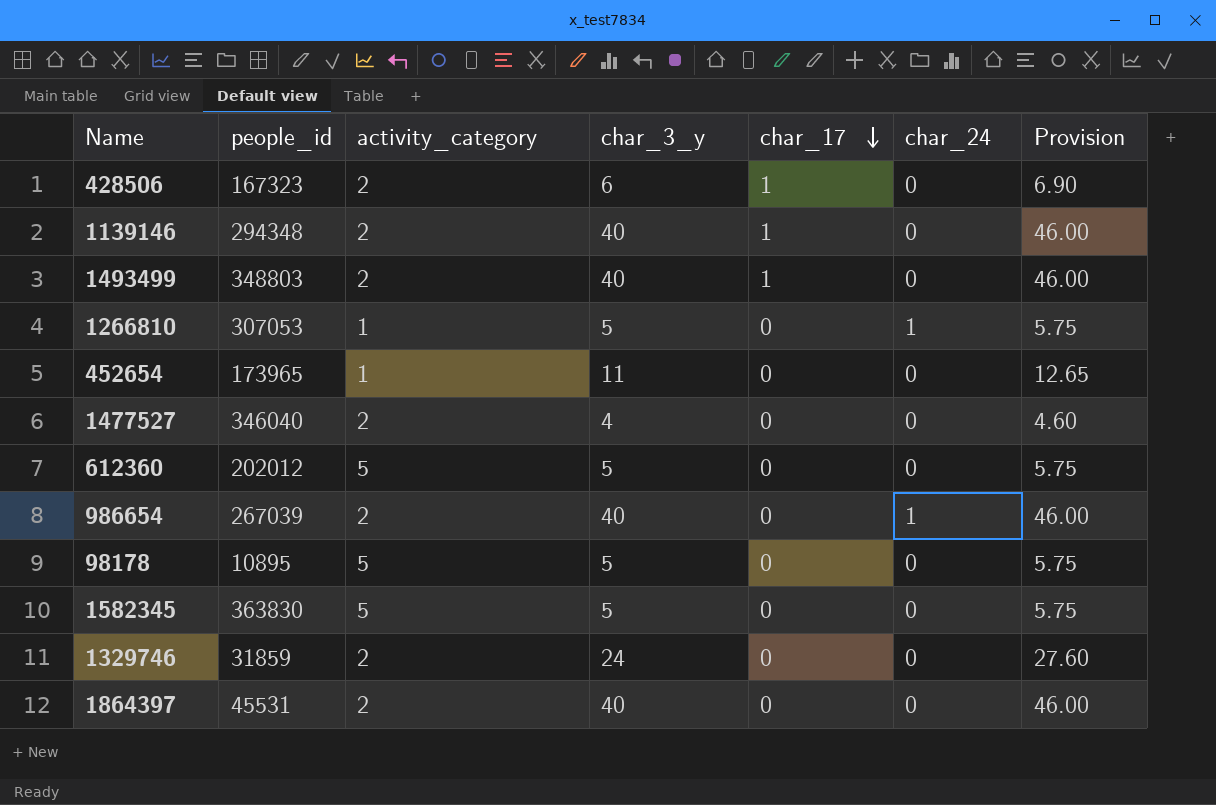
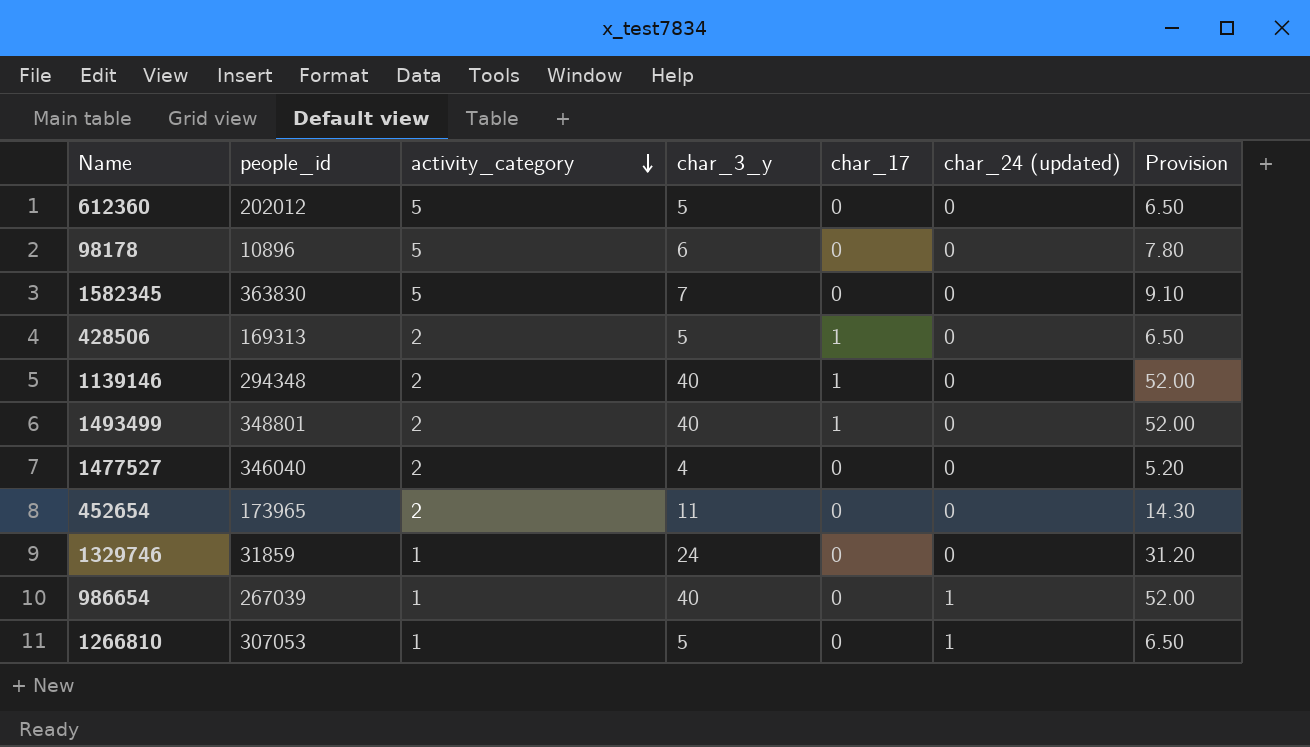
row order: char_17 descending -> activity_category descending
column name: char_24 -> char_24 (updated)
column Provision | formula: [char_3_y] * 1.15 -> [char_3_y] * 1.3
row 1864397: 45531 | 2 | 40 | 0 | 0 | 46.00 -> none
98178 | people_id: 10895 -> 10896
98178 | char_3_y: 5 -> 6
1582345 | char_3_y: 5 -> 7
428506 | people_id: 167323 -> 169313
428506 | char_3_y: 6 -> 5
1493499 | people_id: 348803 -> 348801
452654 | activity_category: 1 -> 2
1329746 | activity_category: 2 -> 1
986654 | activity_category: 2 -> 1

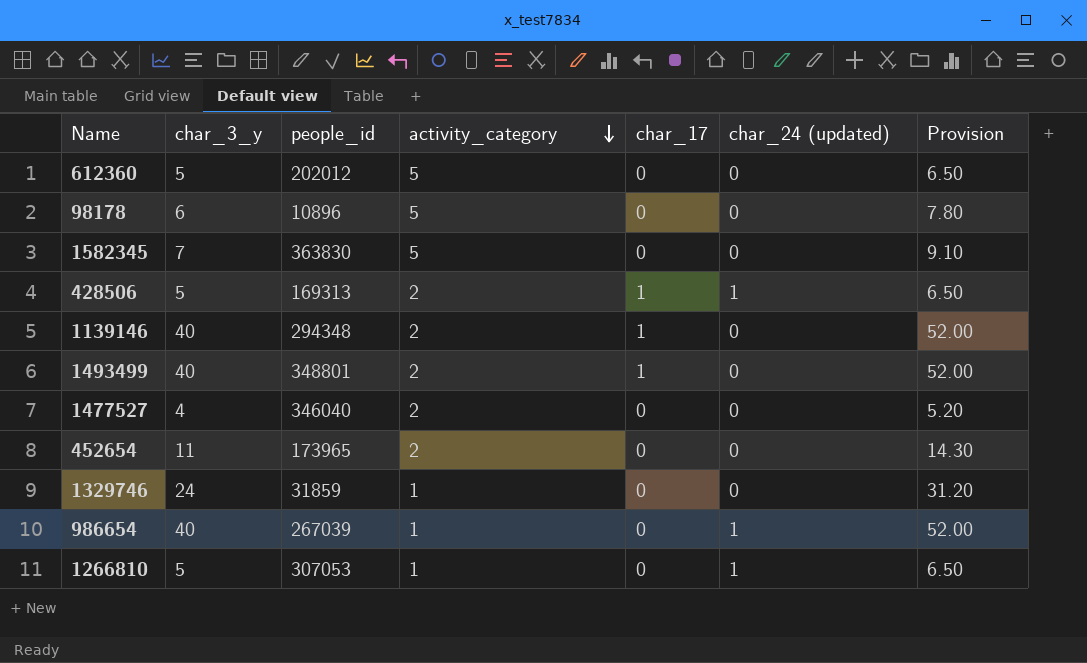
column char_3_y | position: 4 -> 2
428506 | char_24 (updated): 0 -> 1

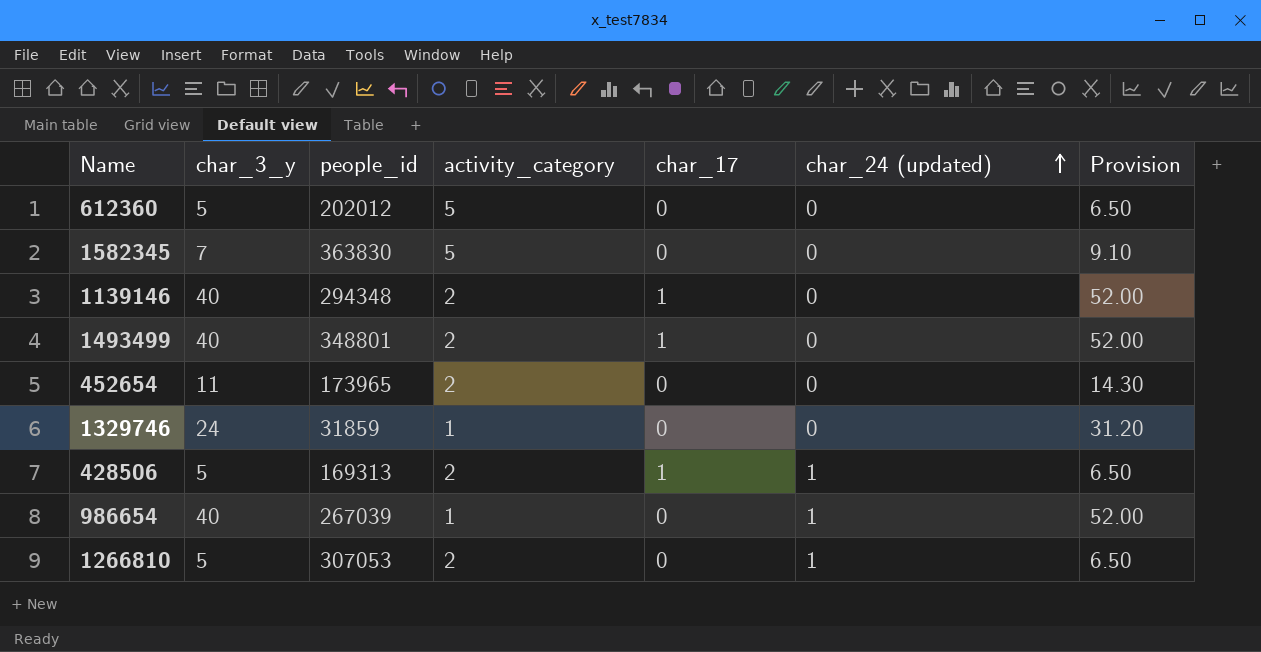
row order: activity_category descending -> char_24 (updated) ascending
row 98178: 6 | 10896 | 5 | 0 | 0 | 7.80 -> none
row 1477527: 4 | 346040 | 2 | 0 | 0 | 5.20 -> none
1266810 | activity_category: 1 -> 2

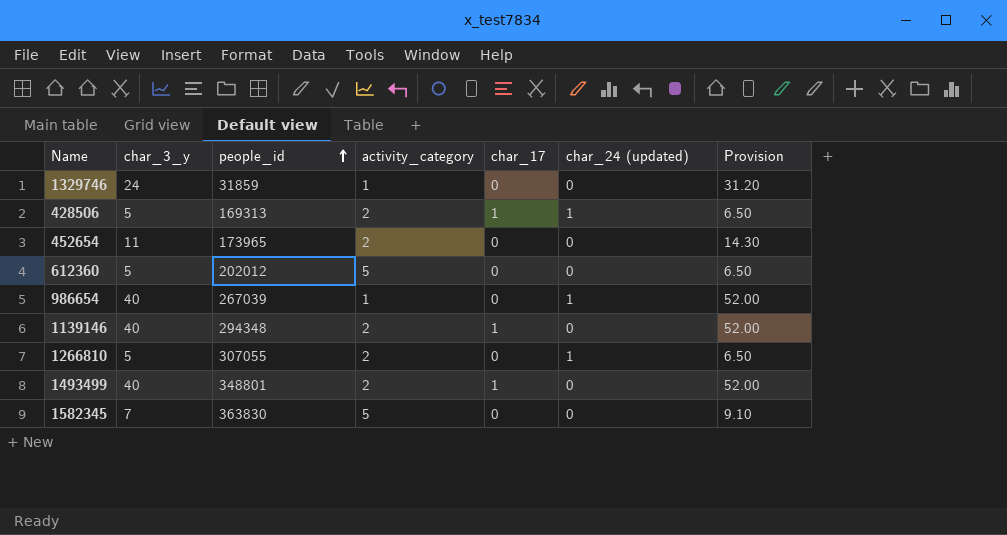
row order: char_24 (updated) ascending -> people_id ascending
1266810 | people_id: 307053 -> 307055

